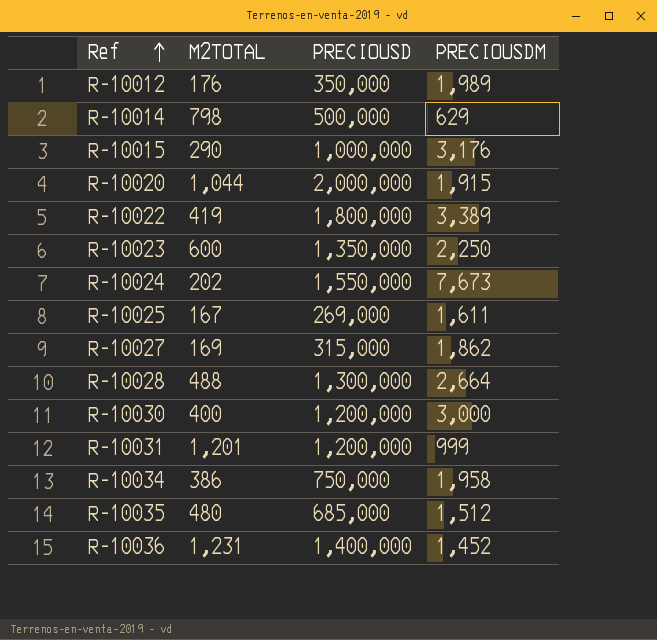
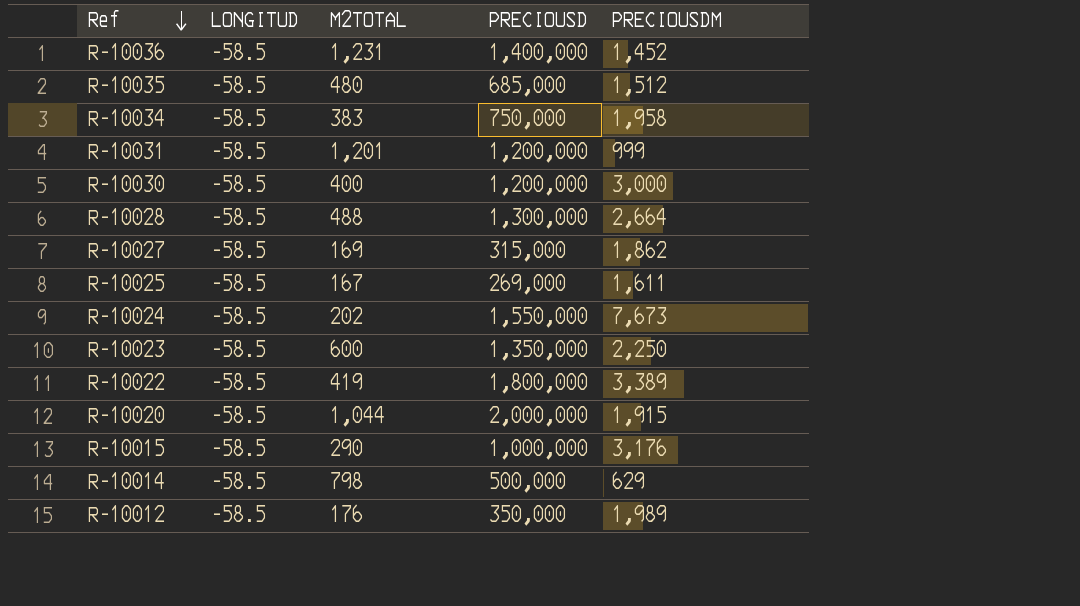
row order: Ref ascending -> Ref descending
column LONGITUD | position: none -> 2
R-10034 | M2TOTAL: 386 -> 383

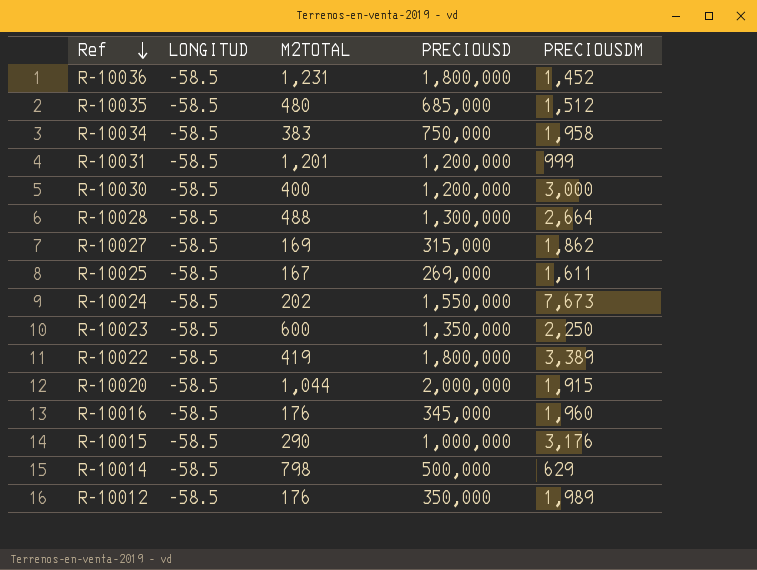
R-10036 | PRECIOUSD: 1,400,000 -> 1,800,000
row R-10016: none -> -58.5 | 176 | 345,000 | 1,960

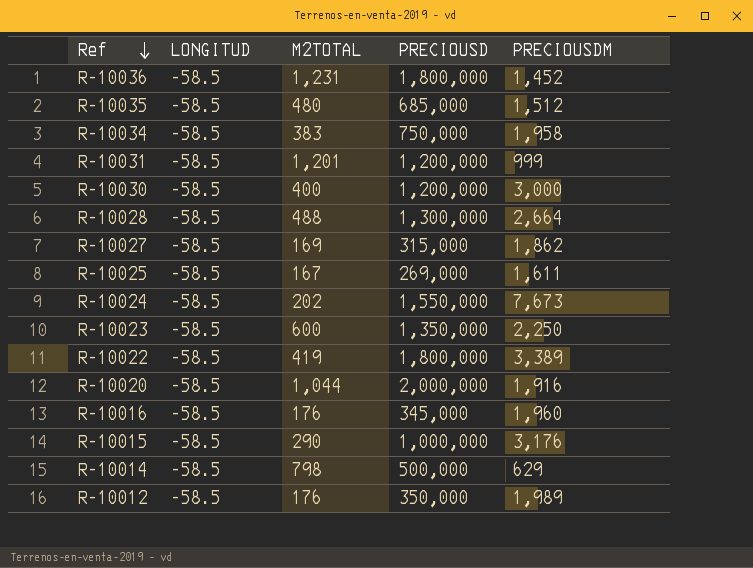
R-10020 | PRECIOUSDM: 1,915 -> 1,916

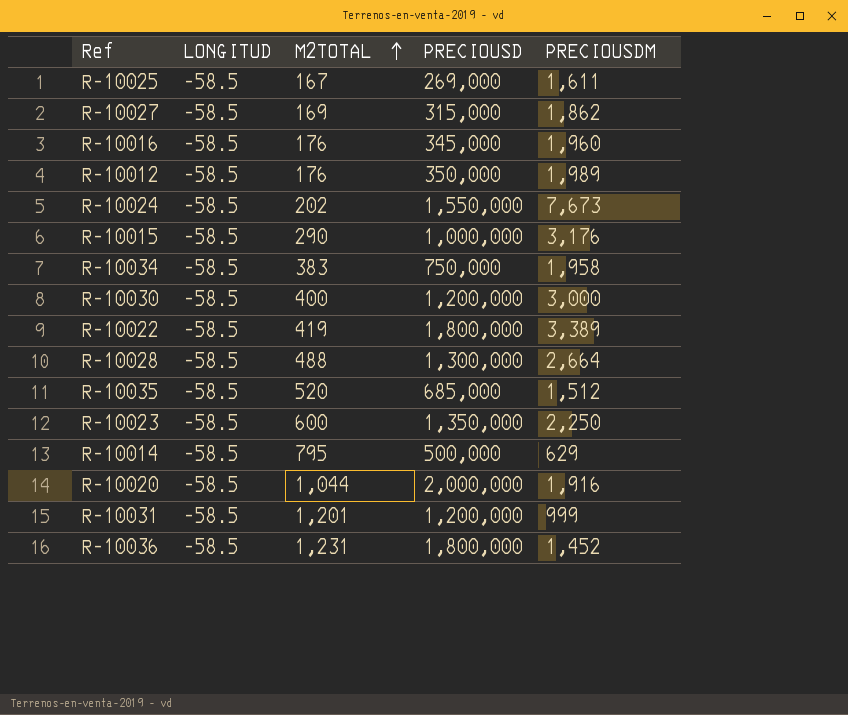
row order: Ref descending -> M2TOTAL ascending
R-10035 | M2TOTAL: 480 -> 520
R-10014 | M2TOTAL: 798 -> 795

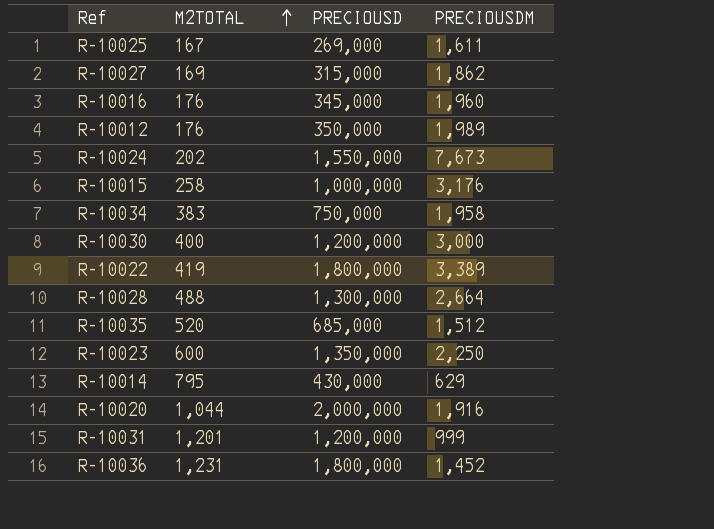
column LONGITUD | position: 2 -> none
R-10015 | M2TOTAL: 290 -> 258
R-10014 | PRECIOUSD: 500,000 -> 430,000

